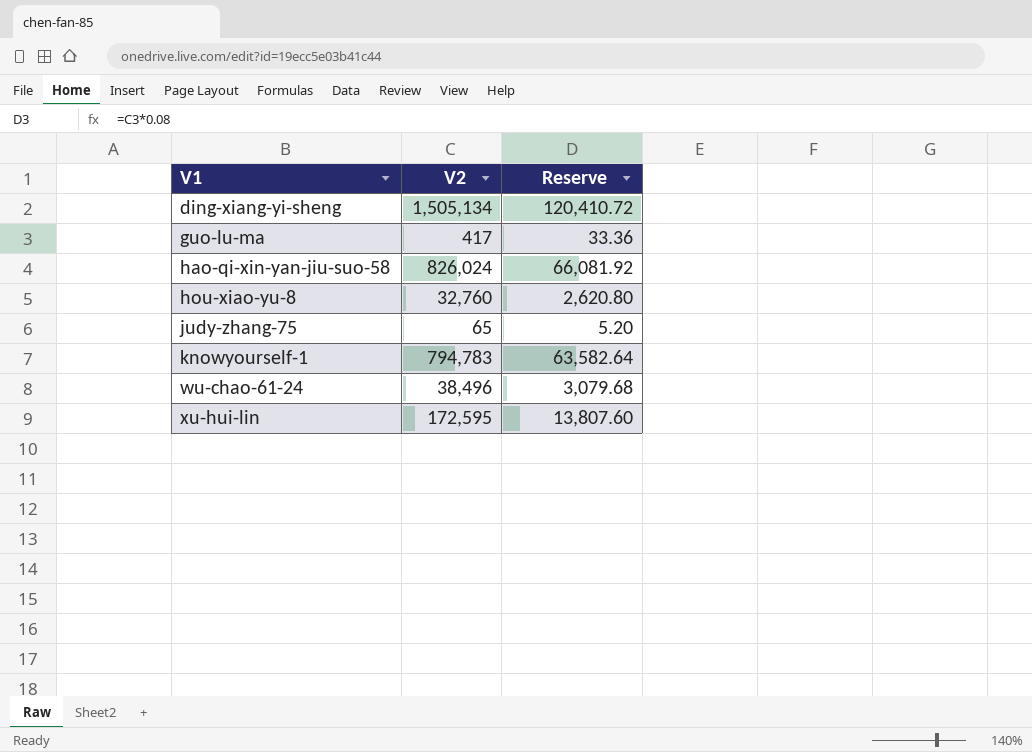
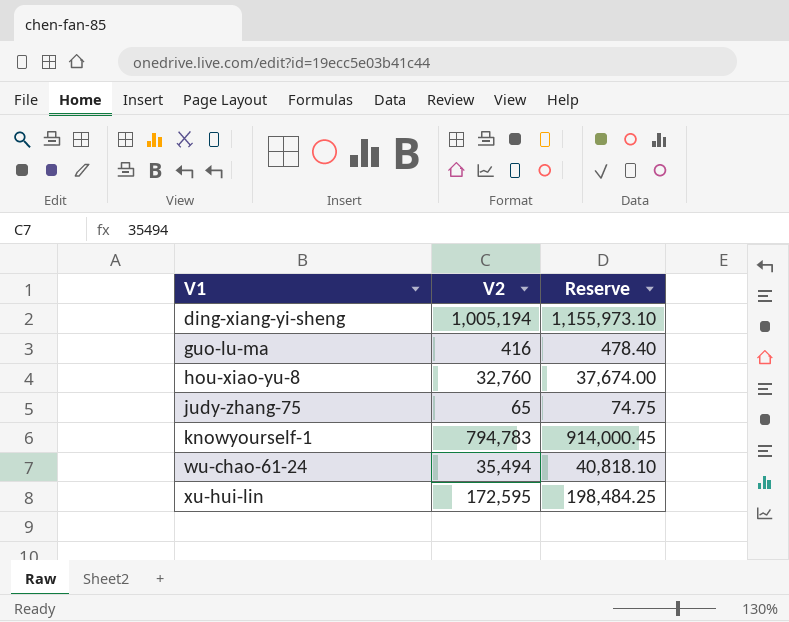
column Reserve | formula: [V2] * 0.08 -> [V2] * 1.15
row hao-qi-xin-yan-jiu-suo-58: 826,024 | 66,081.92 -> none
ding-xiang-yi-sheng | V2: 1,505,134 -> 1,005,194
guo-lu-ma | V2: 417 -> 416
wu-chao-61-24 | V2: 38,496 -> 35,494

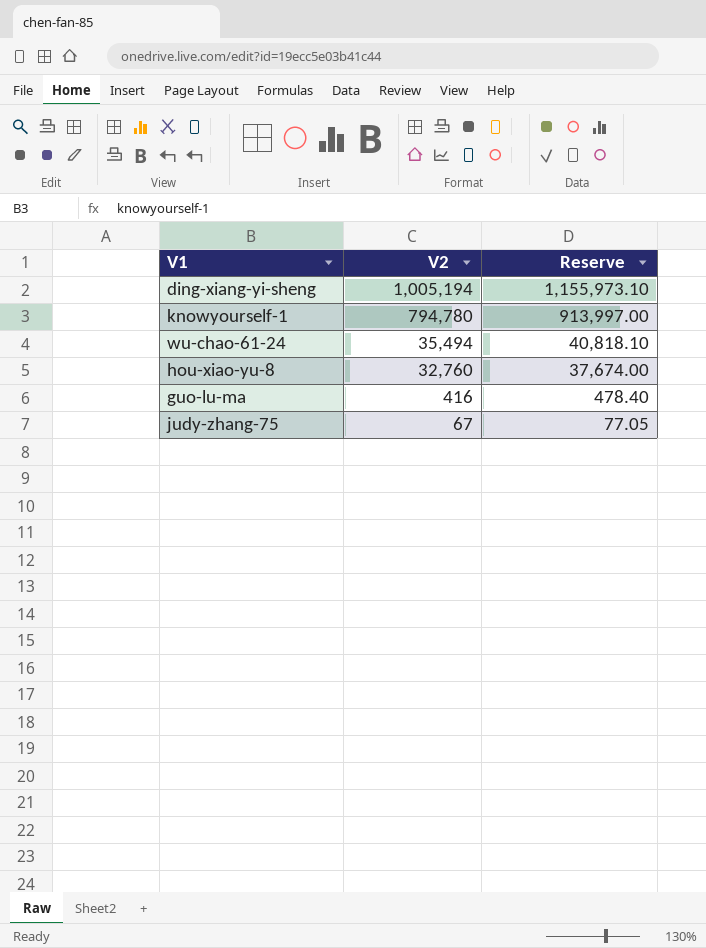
row order: V1 ascending -> V2 descending
row xu-hui-lin: 172,595 | 198,484.25 -> none
knowyourself-1 | V2: 794,783 -> 794,780
knowyourself-1 | Reserve: 914,000.45 -> 913,997.00
judy-zhang-75 | V2: 65 -> 67
judy-zhang-75 | Reserve: 74.75 -> 77.05

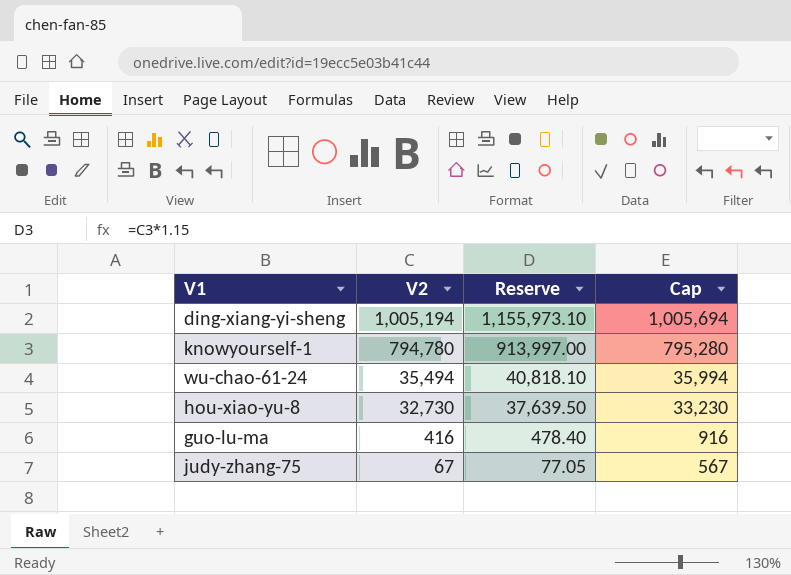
column Cap | formula: none -> [V2] + 500
hou-xiao-yu-8 | V2: 32,760 -> 32,730
hou-xiao-yu-8 | Reserve: 37,674.00 -> 37,639.50

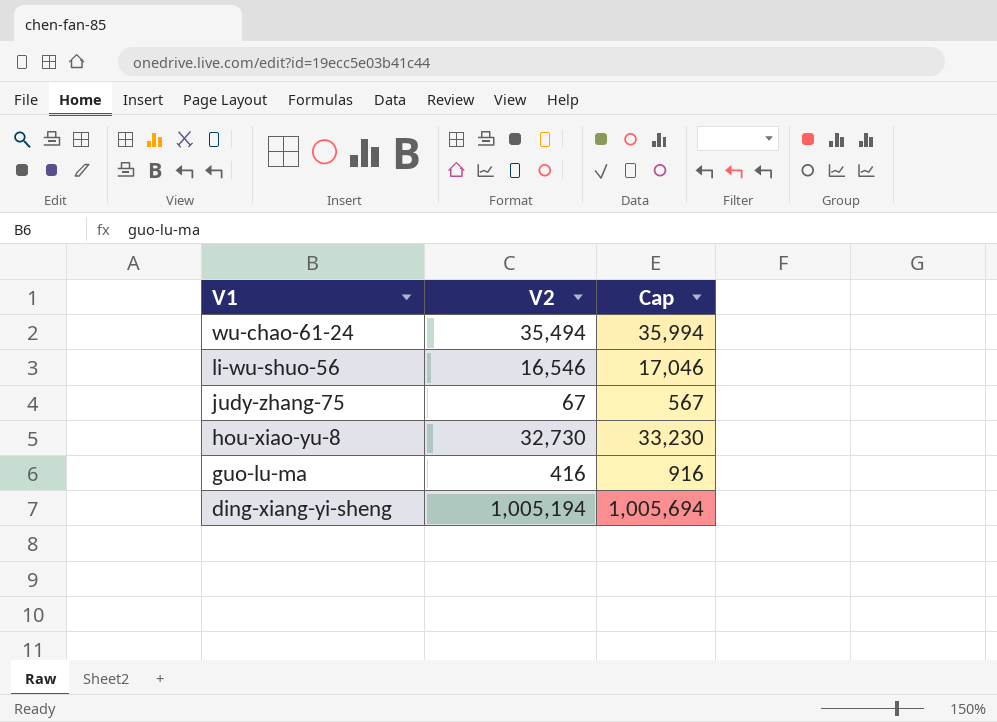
row order: V2 descending -> V1 descending
column Reserve | formula: [V2] * 1.15 -> none
row knowyourself-1: 794,780 | 913,997.00 | 795,280 -> none
row li-wu-shuo-56: none -> 16,546 | 17,046

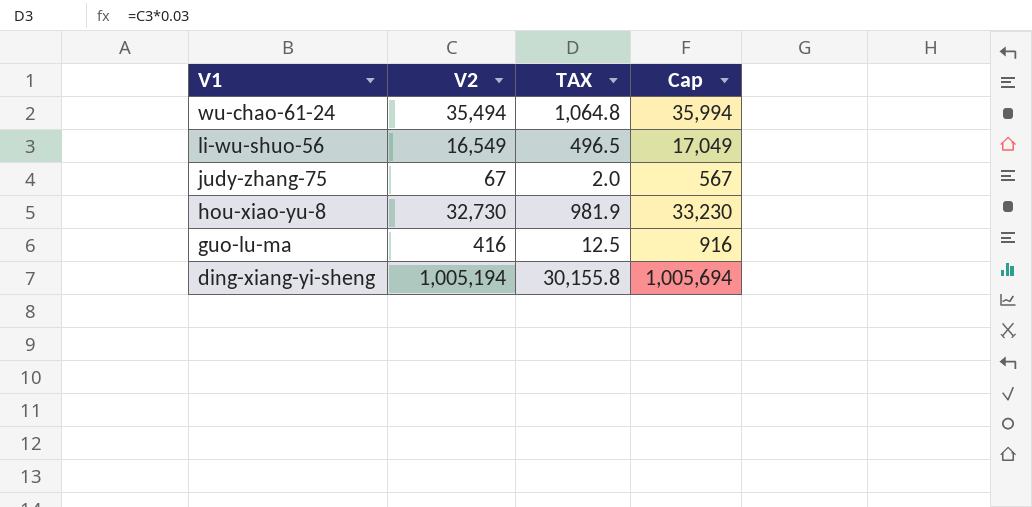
column TAX | formula: none -> [V2] * 0.03
li-wu-shuo-56 | V2: 16,546 -> 16,549
li-wu-shuo-56 | Cap: 17,046 -> 17,049

